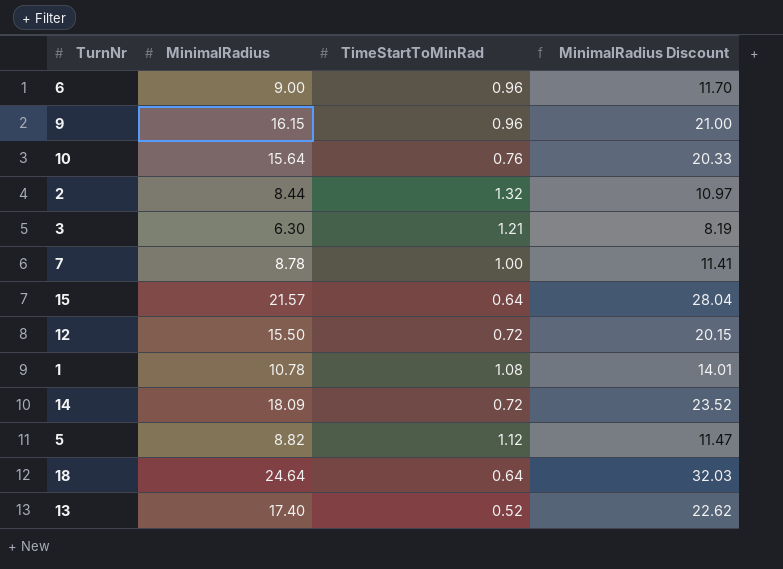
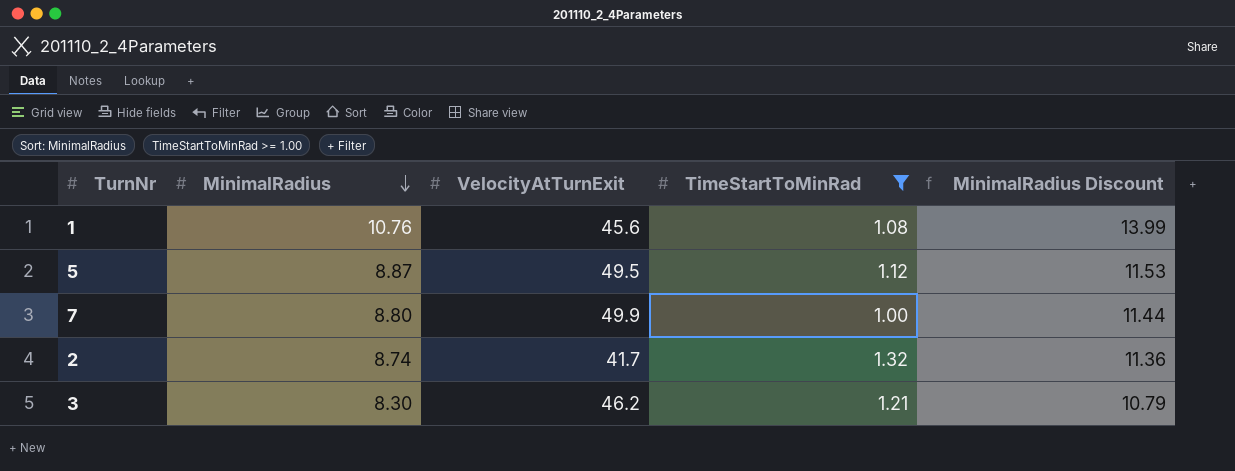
filter: none -> TimeStartToMinRad >= 1.00
row order: none -> MinimalRadius descending
column VelocityAtTurnExit | position: none -> 3
1 | MinimalRadius: 10.78 -> 10.76
1 | MinimalRadius Discount: 14.01 -> 13.99
5 | MinimalRadius: 8.82 -> 8.87
5 | MinimalRadius Discount: 11.47 -> 11.53
7 | MinimalRadius: 8.78 -> 8.80
7 | MinimalRadius Discount: 11.41 -> 11.44
2 | MinimalRadius: 8.44 -> 8.74
2 | MinimalRadius Discount: 10.97 -> 11.36
3 | MinimalRadius: 6.30 -> 8.30
3 | MinimalRadius Discount: 8.19 -> 10.79

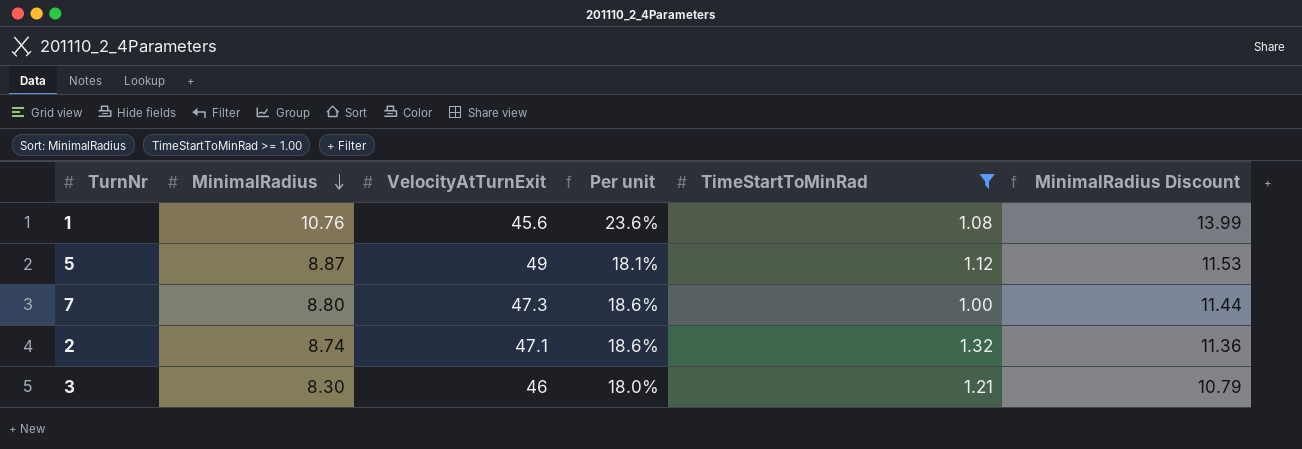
column Per unit | formula: none -> [MinimalRadius] / [VelocityAtTurnExit]
5 | VelocityAtTurnExit: 49.5 -> 49
7 | VelocityAtTurnExit: 49.9 -> 47.3
2 | VelocityAtTurnExit: 41.7 -> 47.1
3 | VelocityAtTurnExit: 46.2 -> 46

